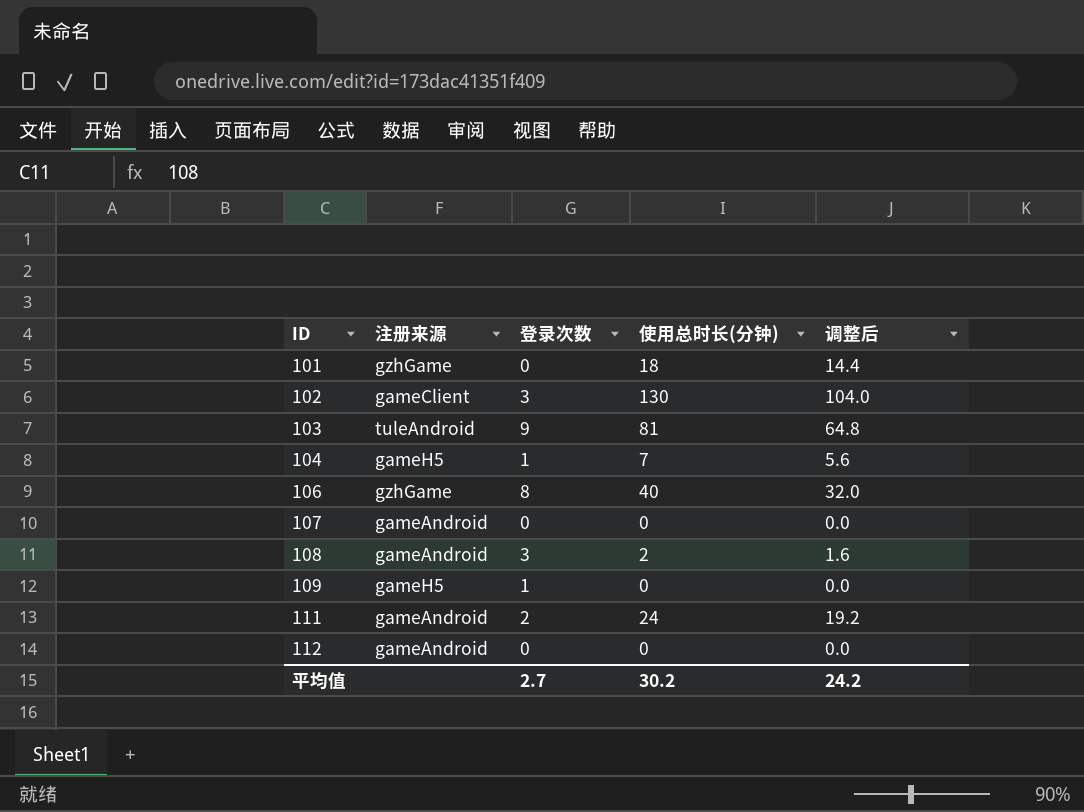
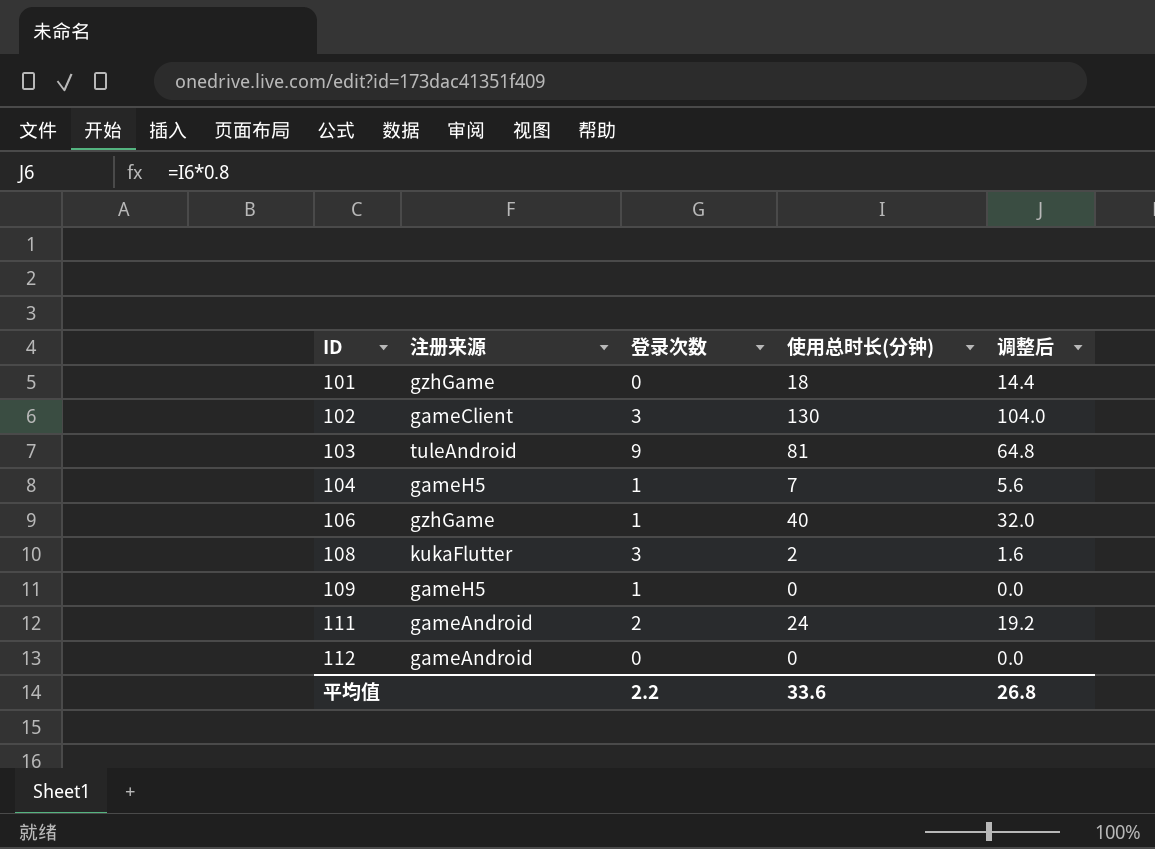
row 107: gameAndroid | 0 | 0 | 0.0 -> none
106 | 登录次数: 8 -> 1
108 | 注册来源: gameAndroid -> kukaFlutter
平均值 | 登录次数: 2.7 -> 2.2
平均值 | 使用总时长(分钟): 30.2 -> 33.6
平均值 | 调整后: 24.2 -> 26.8

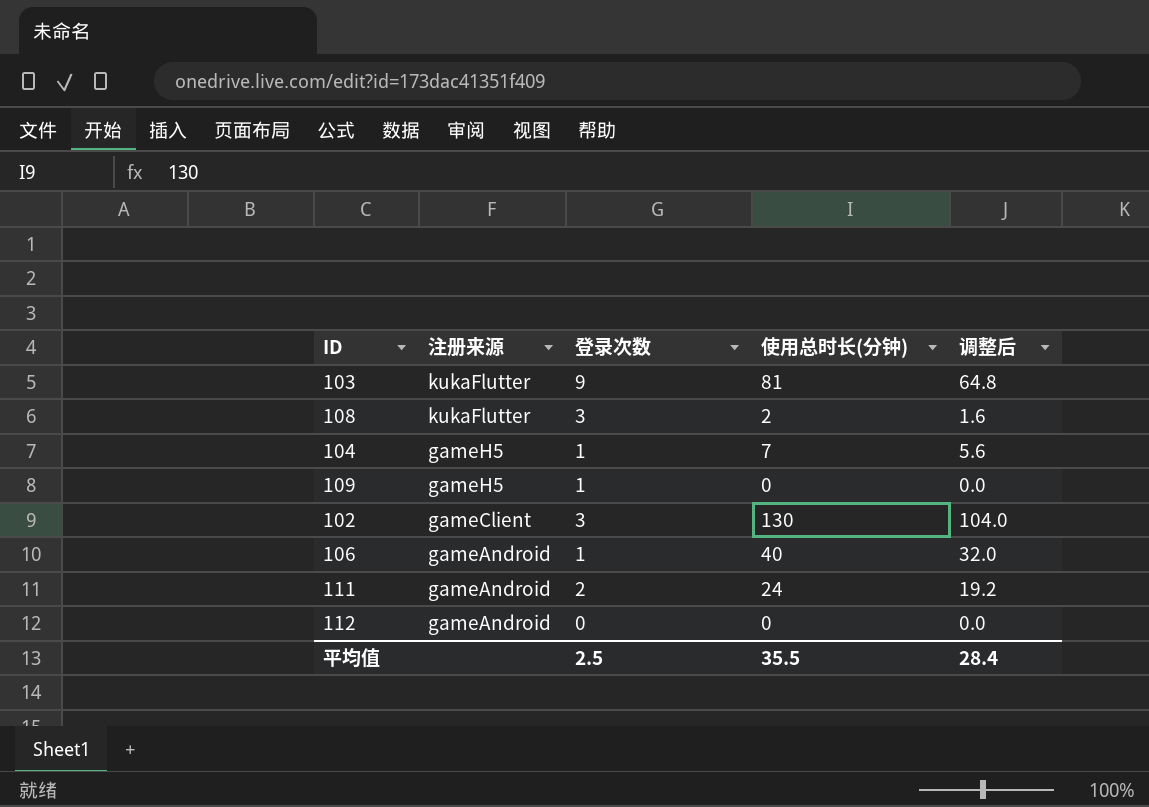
row order: ID ascending -> 注册来源 descending
row 101: gzhGame | 0 | 18 | 14.4 -> none
103 | 注册来源: tuleAndroid -> kukaFlutter
106 | 注册来源: gzhGame -> gameAndroid
平均值 | 登录次数: 2.2 -> 2.5
平均值 | 使用总时长(分钟): 33.6 -> 35.5
平均值 | 调整后: 26.8 -> 28.4

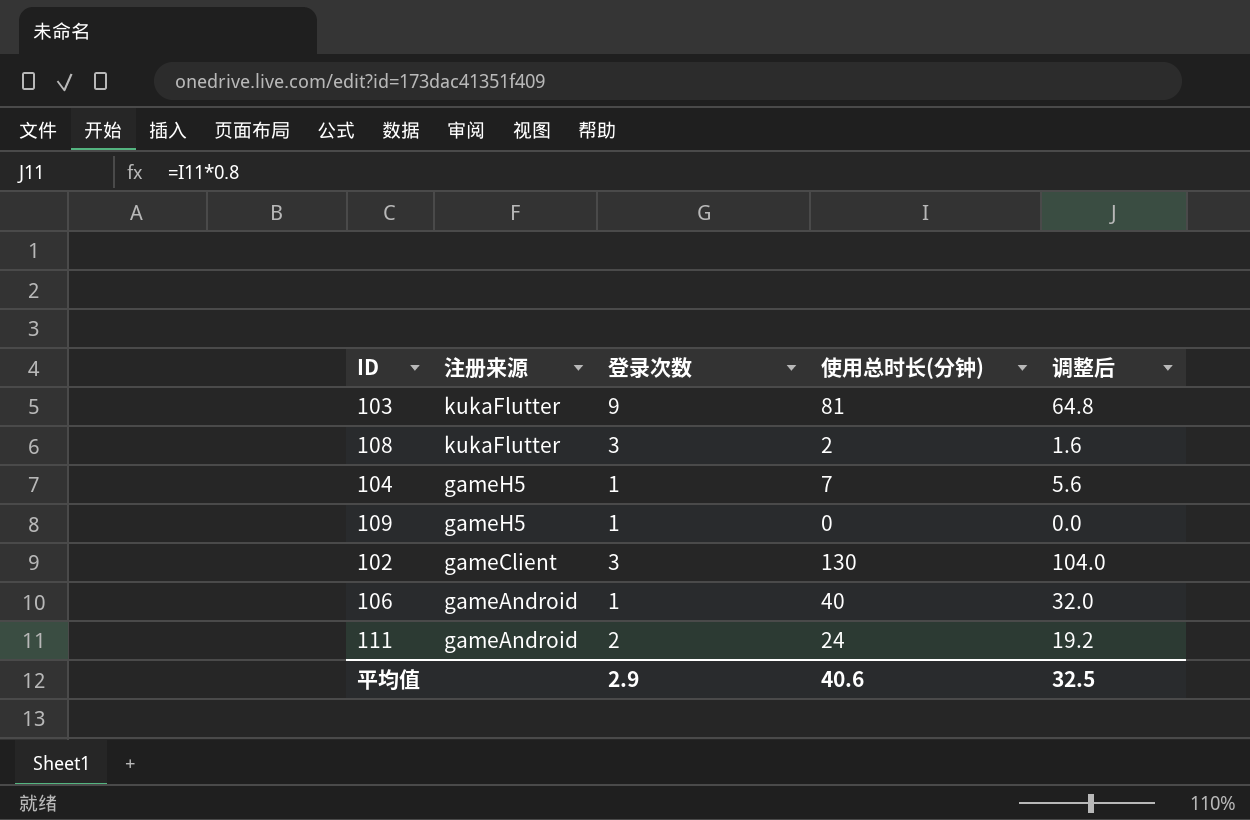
row 112: gameAndroid | 0 | 0 | 0.0 -> none
平均值 | 登录次数: 2.5 -> 2.9
平均值 | 使用总时长(分钟): 35.5 -> 40.6
平均值 | 调整后: 28.4 -> 32.5

